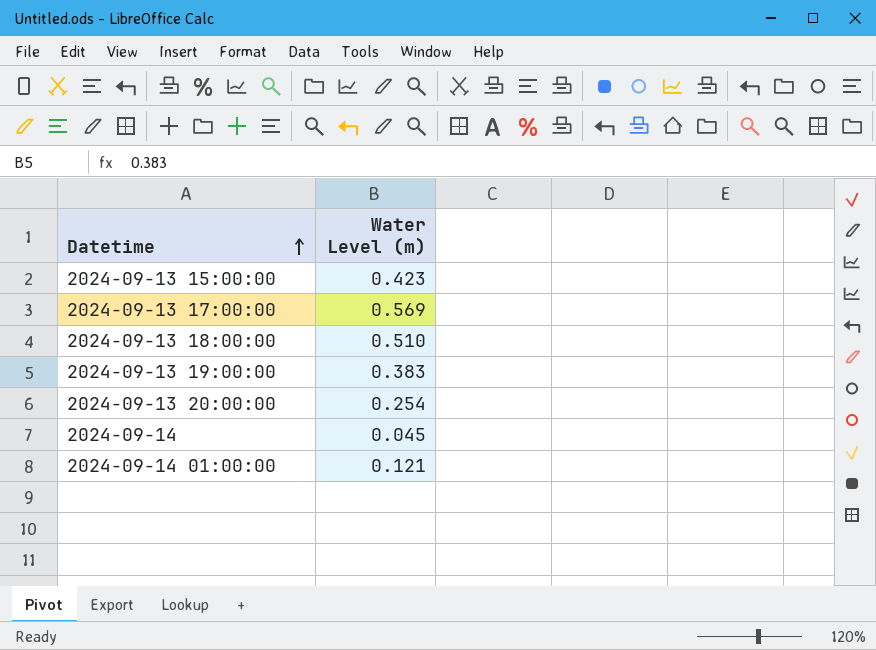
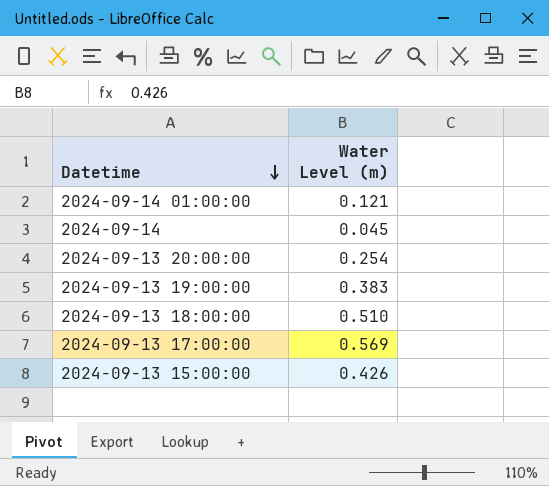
row order: Datetime ascending -> Datetime descending
2024-09-13 15:00:00 | Water Level (m): 0.423 -> 0.426

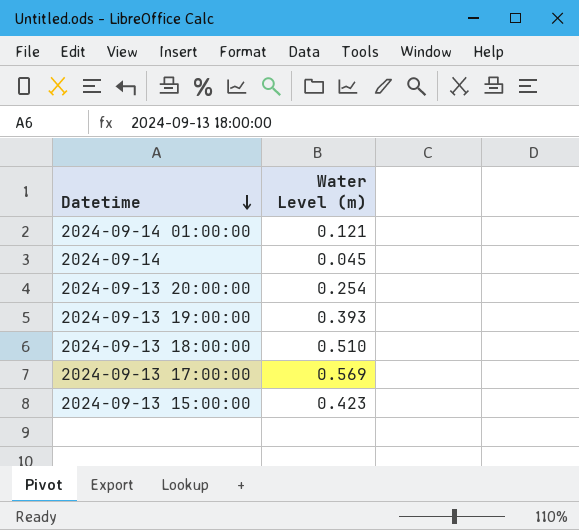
2024-09-13 19:00:00 | Water Level (m): 0.383 -> 0.393
2024-09-13 15:00:00 | Water Level (m): 0.426 -> 0.423

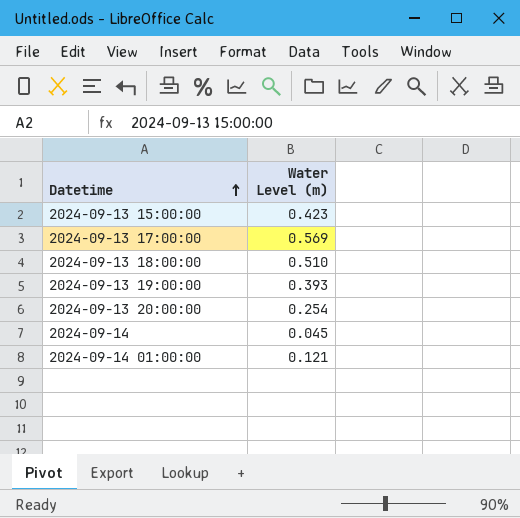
row order: Datetime descending -> Datetime ascending

